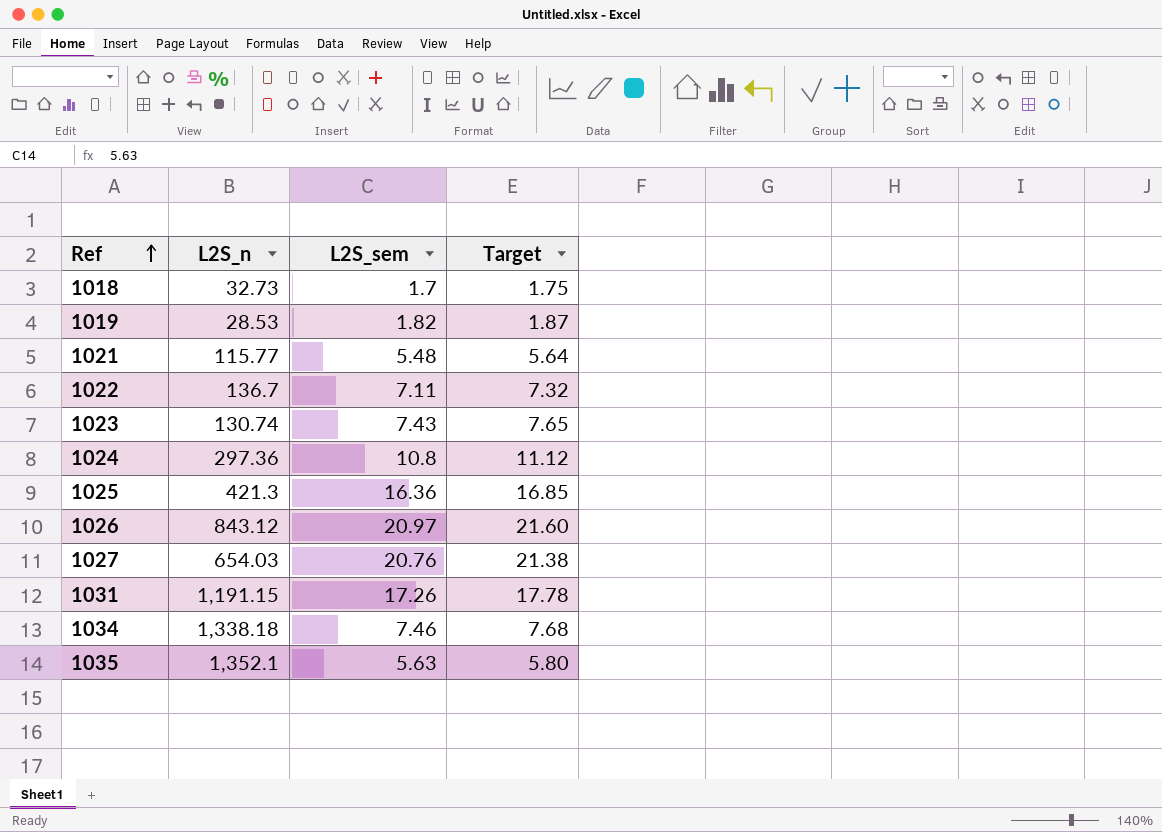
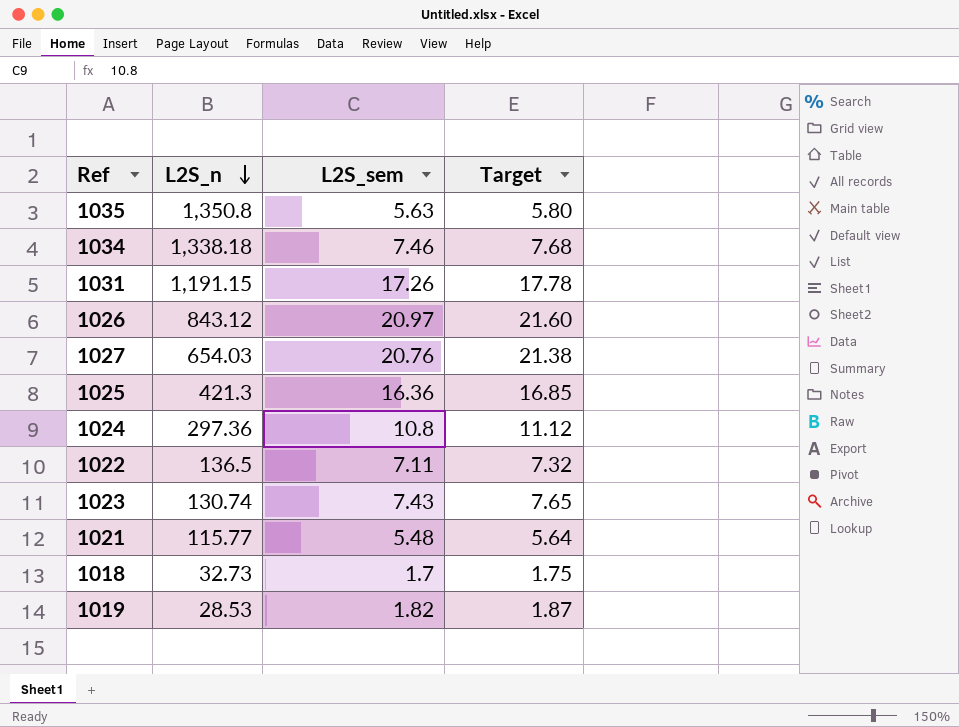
row order: Ref ascending -> L2S_n descending
1035 | L2S_n: 1,352.1 -> 1,350.8
1022 | L2S_n: 136.7 -> 136.5

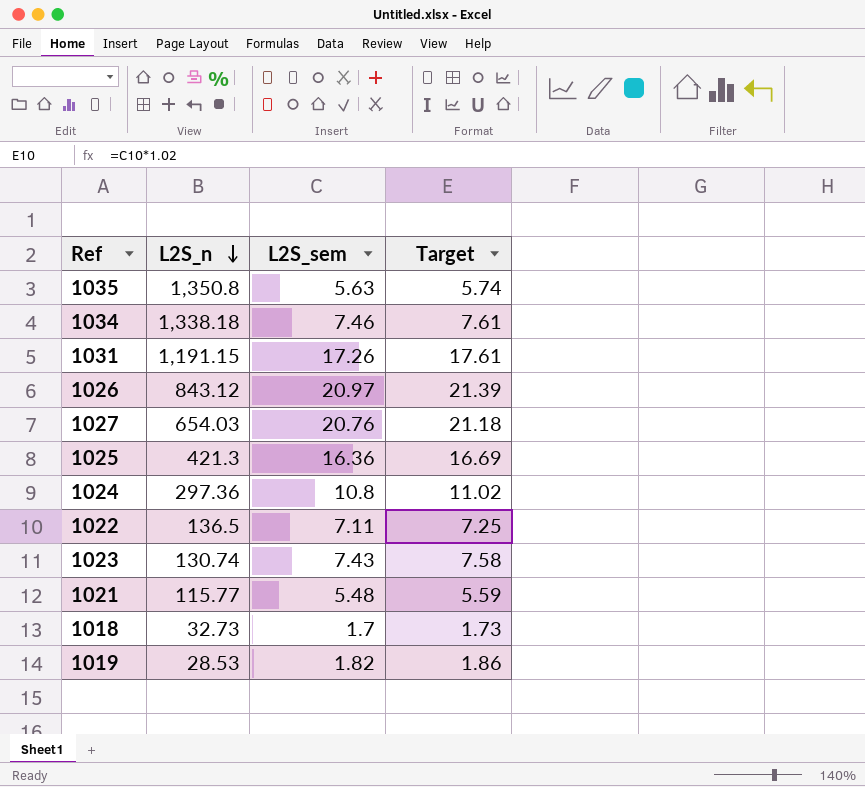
column Target | formula: [L2S_sem] * 1.03 -> [L2S_sem] * 1.02

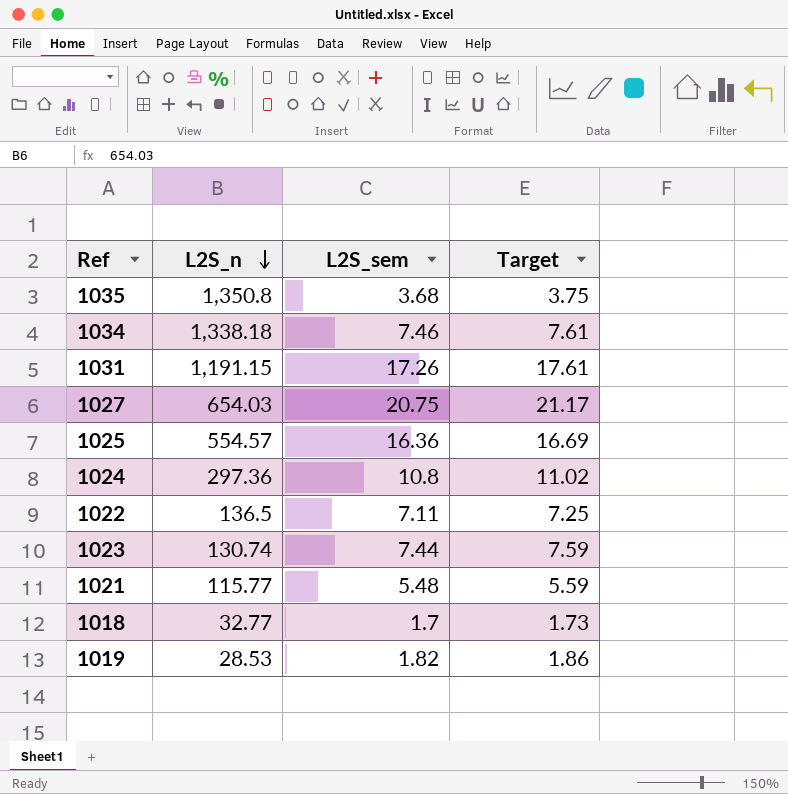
row 1026: 843.12 | 20.97 | 21.39 -> none
1035 | L2S_sem: 5.63 -> 3.68
1035 | Target: 5.74 -> 3.75
1027 | L2S_sem: 20.76 -> 20.75
1027 | Target: 21.18 -> 21.17
1025 | L2S_n: 421.3 -> 554.57
1023 | L2S_sem: 7.43 -> 7.44
1023 | Target: 7.58 -> 7.59
1018 | L2S_n: 32.73 -> 32.77

